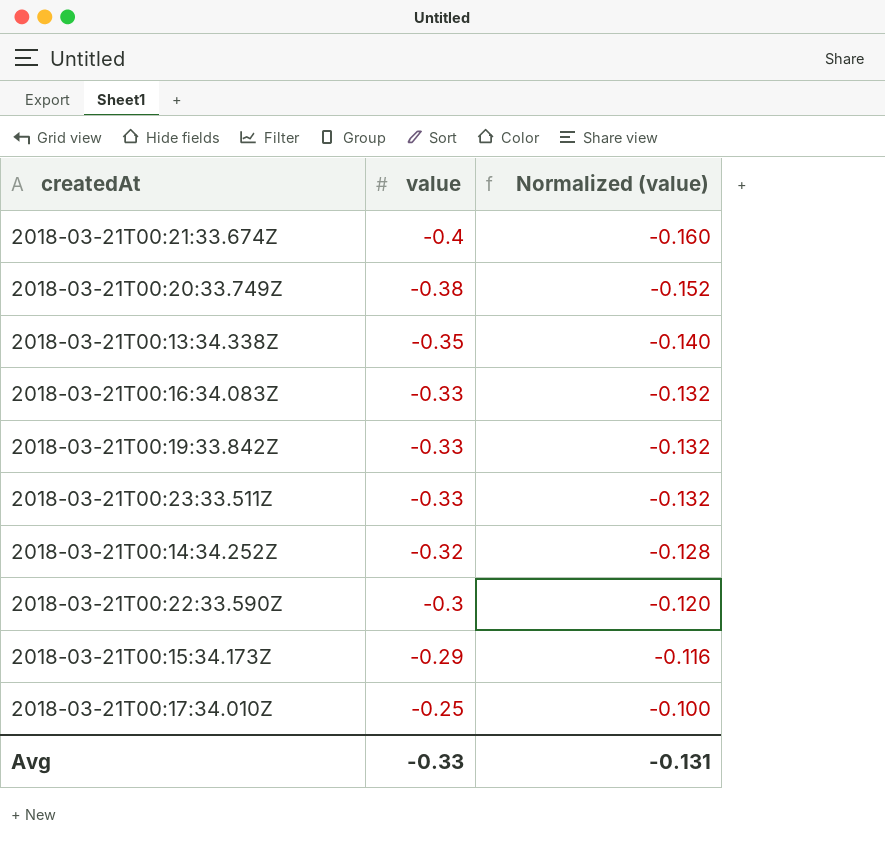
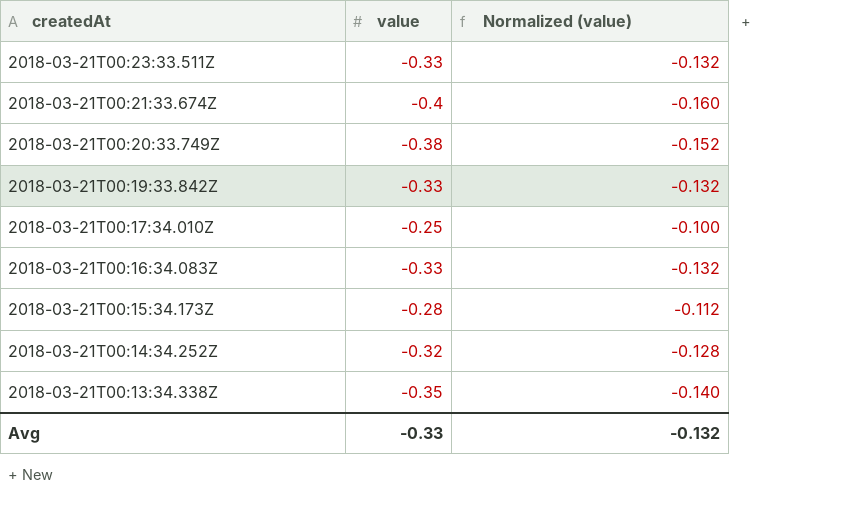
row order: value ascending -> createdAt descending
row 2018-03-21T00:22:33.590Z: -0.3 | -0.120 -> none
2018-03-21T00:15:34.173Z | value: -0.29 -> -0.28
2018-03-21T00:15:34.173Z | Normalized (value): -0.116 -> -0.112
Avg | Normalized (value): -0.131 -> -0.132

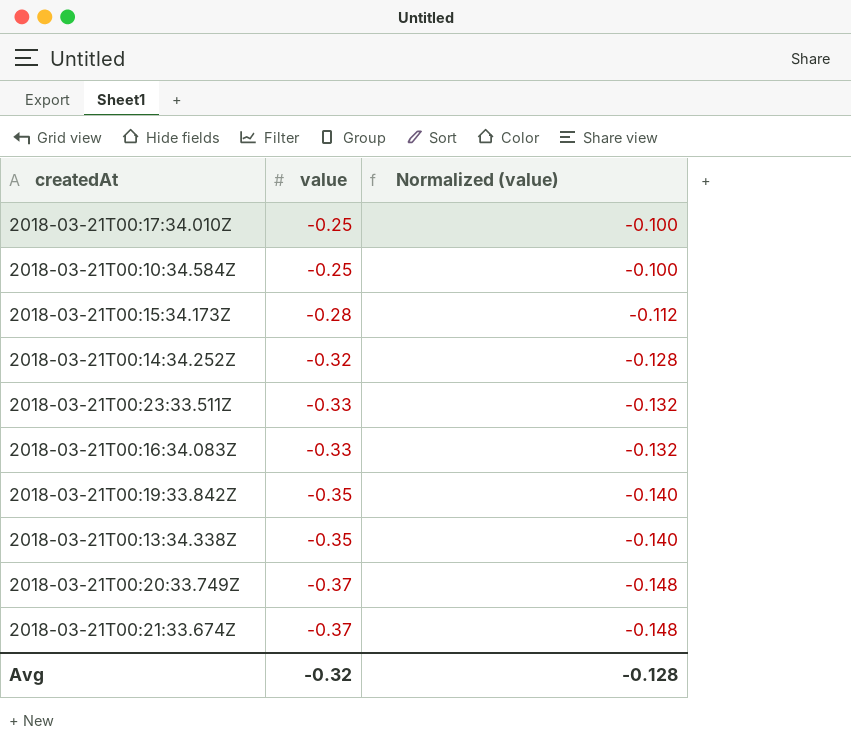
row order: createdAt descending -> value descending
row 2018-03-21T00:10:34.584Z: none -> -0.25 | -0.100
2018-03-21T00:19:33.842Z | value: -0.33 -> -0.35
2018-03-21T00:19:33.842Z | Normalized (value): -0.132 -> -0.140
2018-03-21T00:20:33.749Z | value: -0.38 -> -0.37
2018-03-21T00:20:33.749Z | Normalized (value): -0.152 -> -0.148
2018-03-21T00:21:33.674Z | value: -0.4 -> -0.37
2018-03-21T00:21:33.674Z | Normalized (value): -0.160 -> -0.148
Avg | value: -0.33 -> -0.32
Avg | Normalized (value): -0.132 -> -0.128

